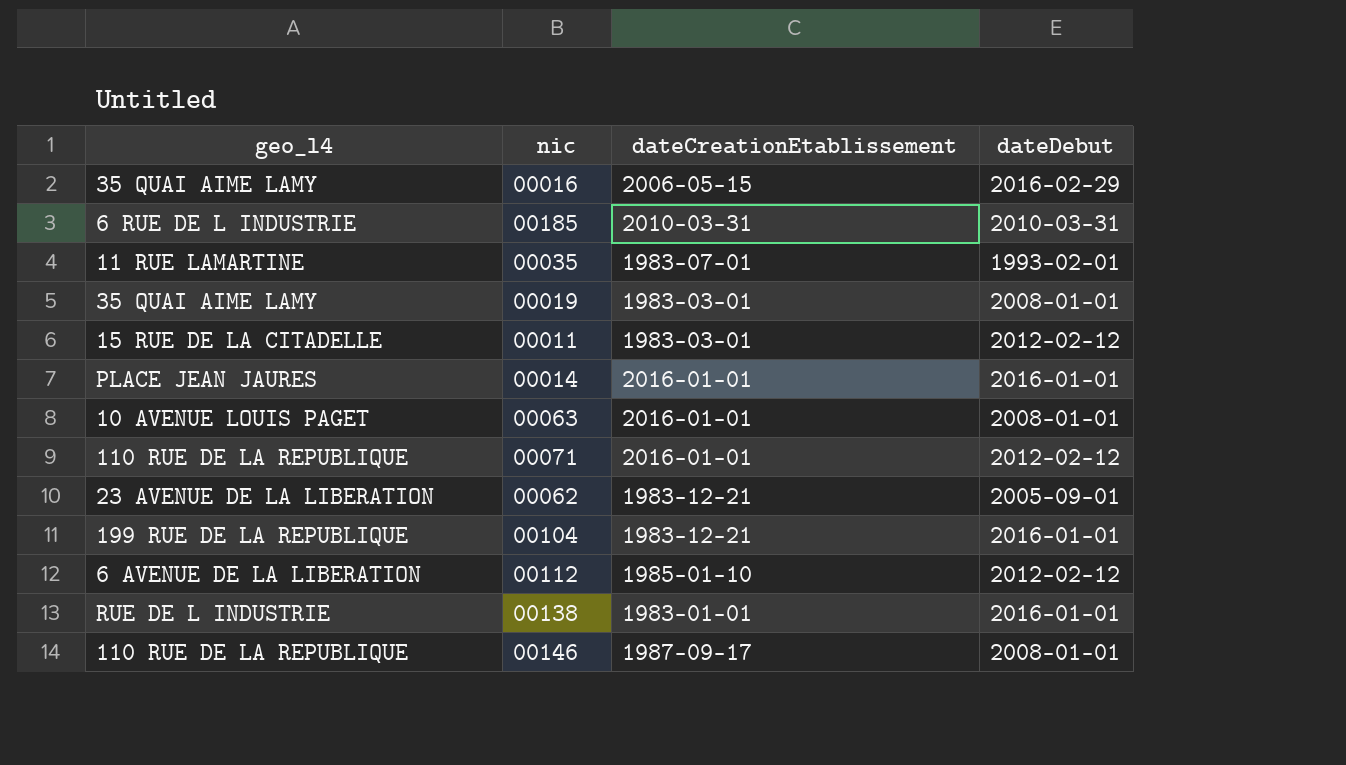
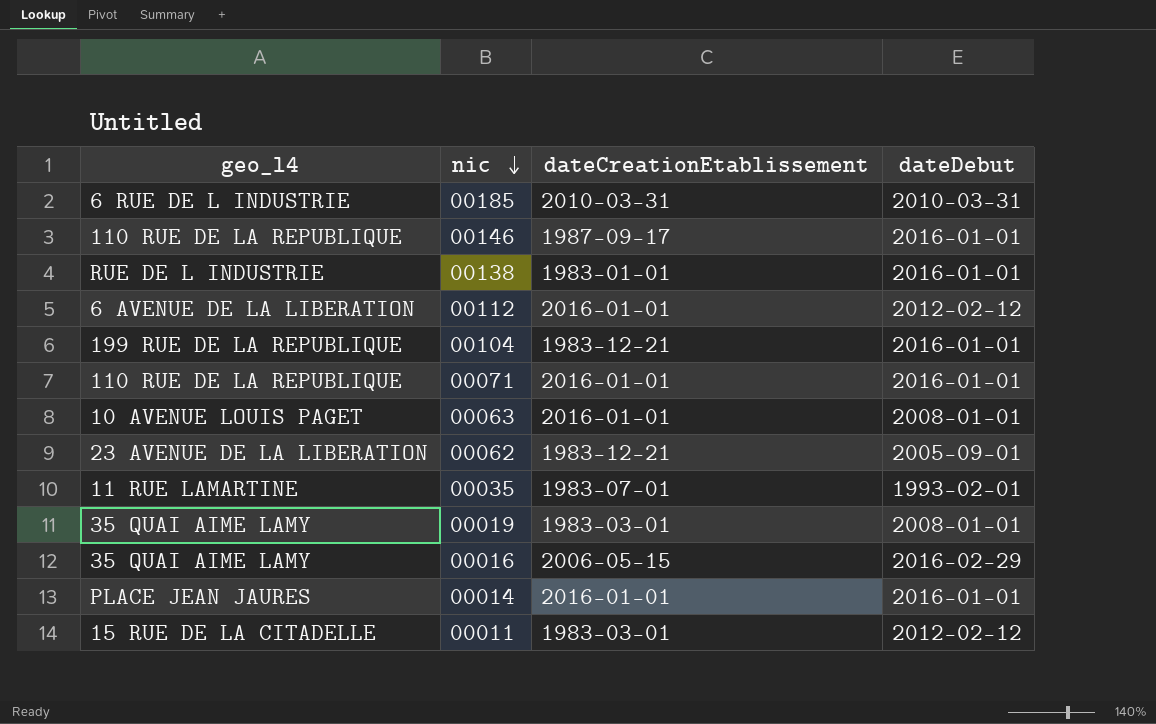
row order: none -> nic descending
00146 | dateDebut: 2008-01-01 -> 2016-01-01
00112 | dateCreationEtablissement: 1985-01-10 -> 2016-01-01
00071 | dateDebut: 2012-02-12 -> 2016-01-01

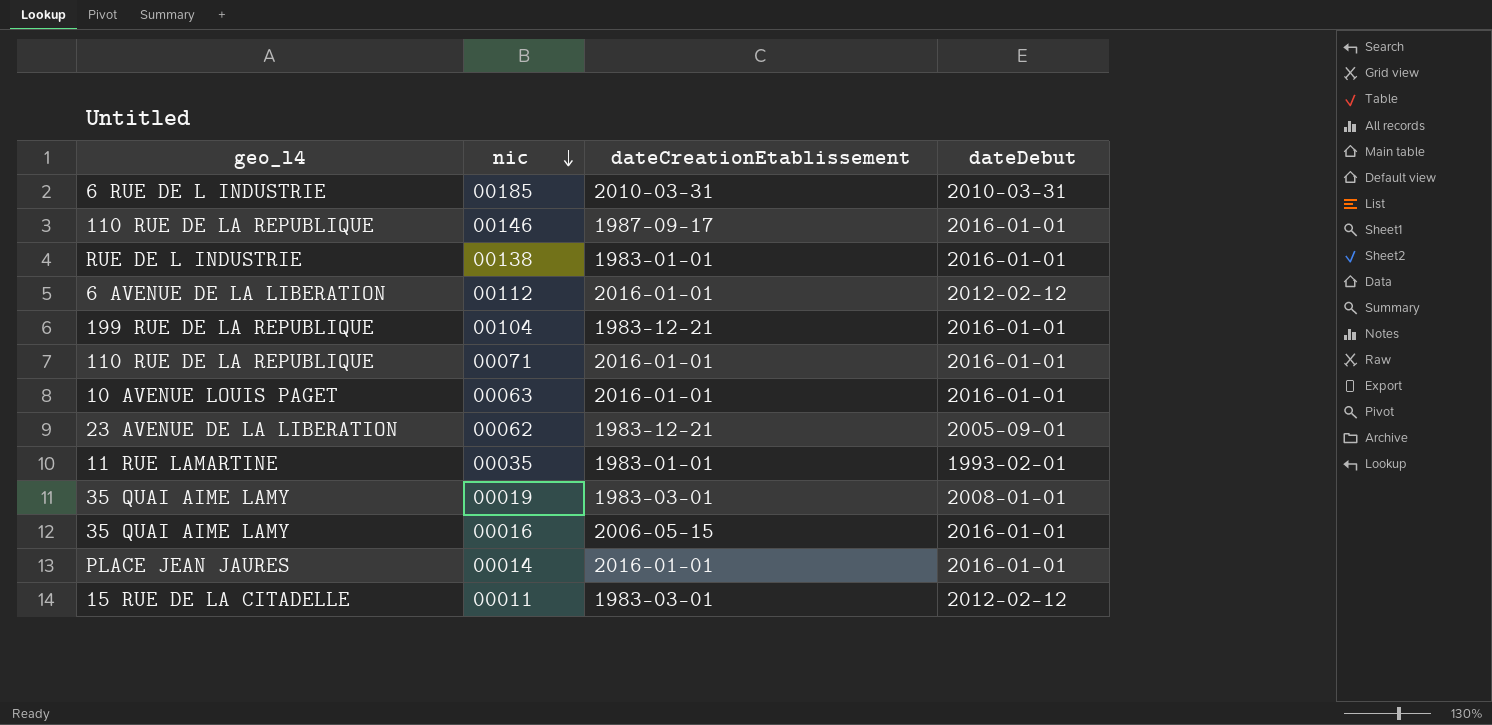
00063 | dateDebut: 2008-01-01 -> 2016-01-01
00035 | dateCreationEtablissement: 1983-07-01 -> 1983-01-01
00016 | dateDebut: 2016-02-29 -> 2016-01-01

